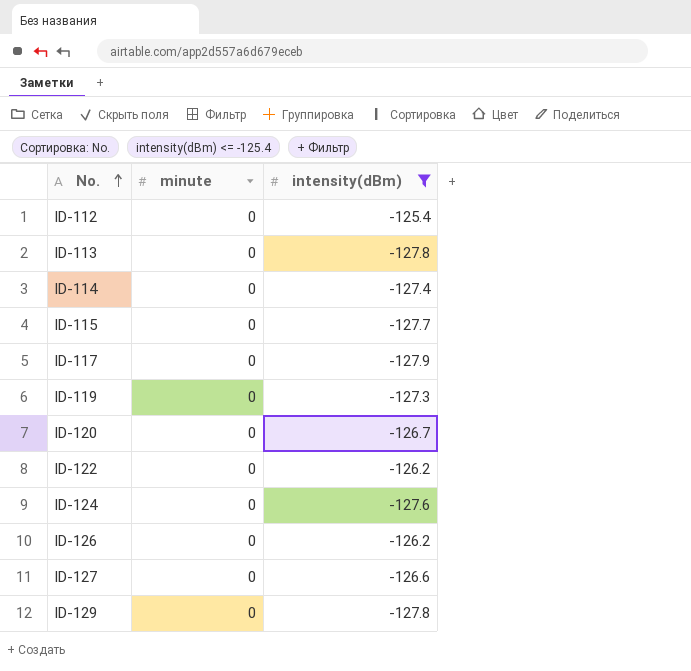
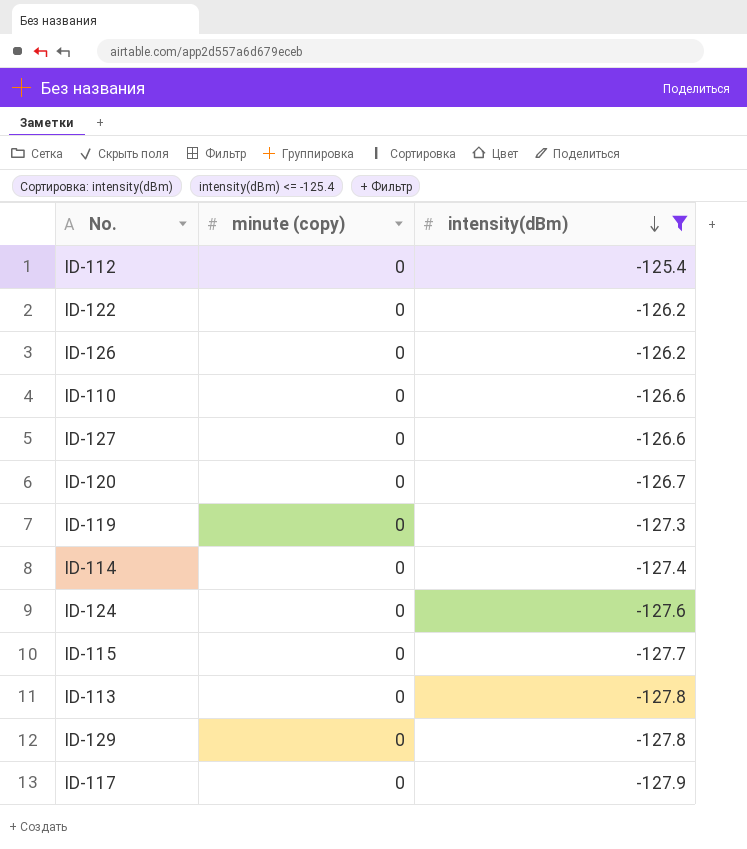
row order: No. ascending -> intensity(dBm) descending
column name: minute -> minute (copy)
row ID-110: none -> 0 | -126.6

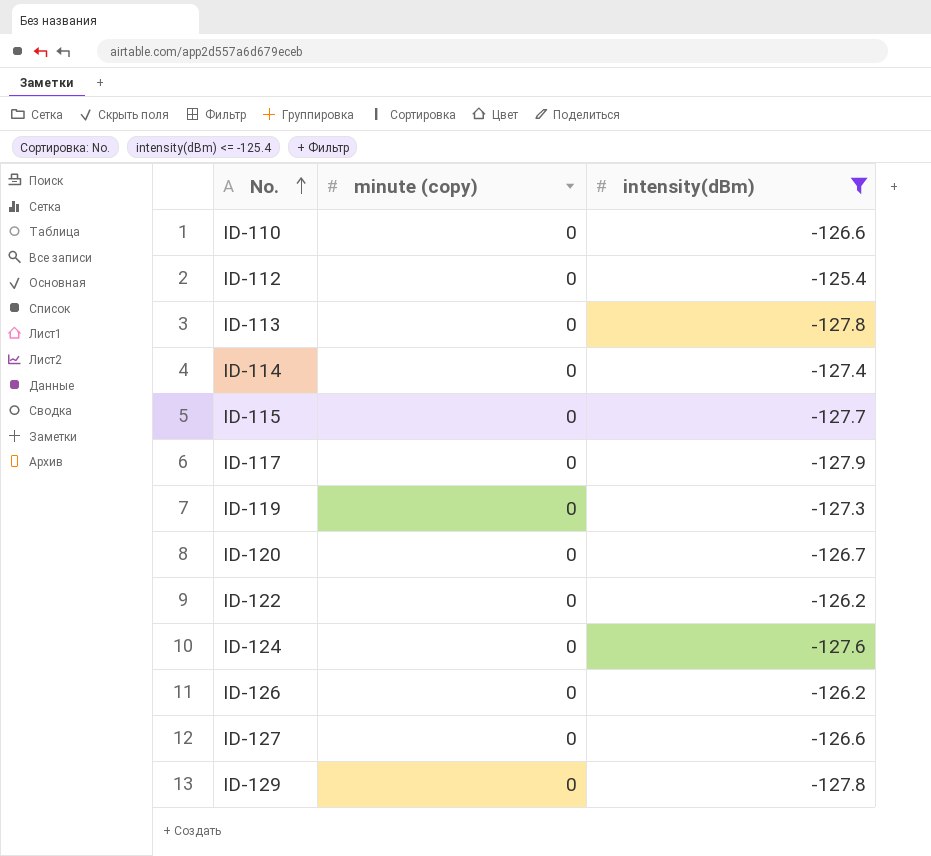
row order: intensity(dBm) descending -> No. ascending

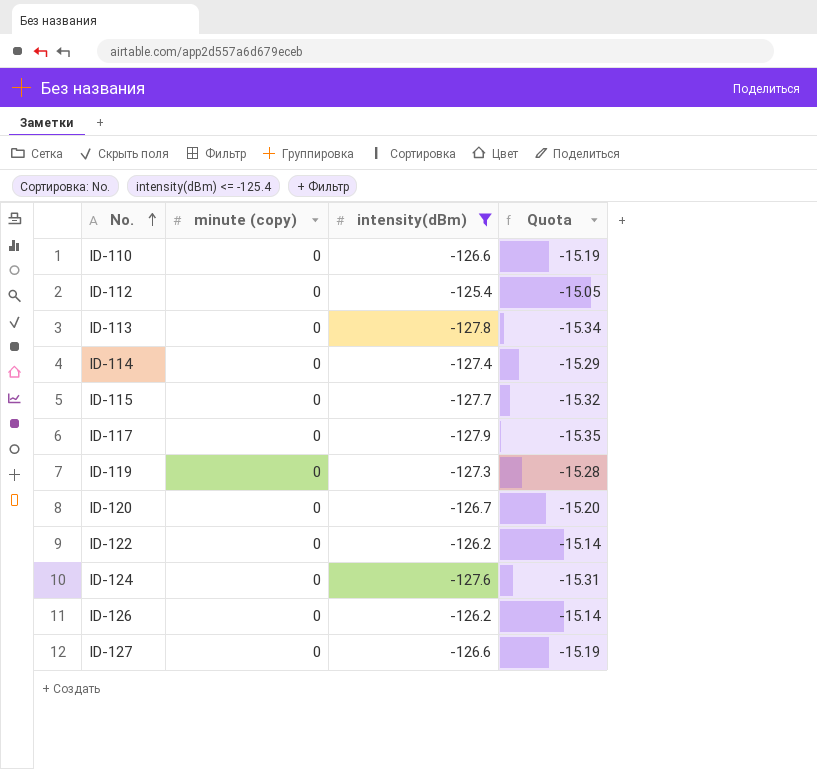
column Quota | formula: none -> [intensity(dBm)] * 0.12
row ID-129: 0 | -127.8 -> none

